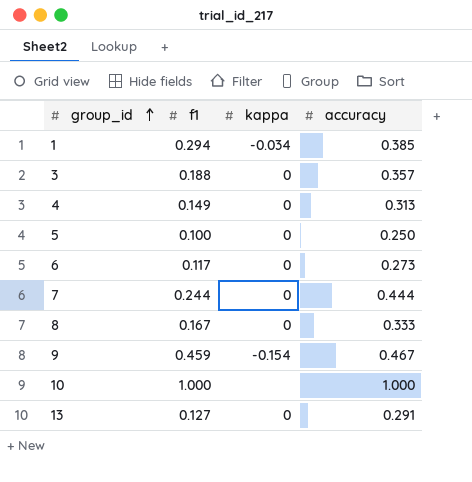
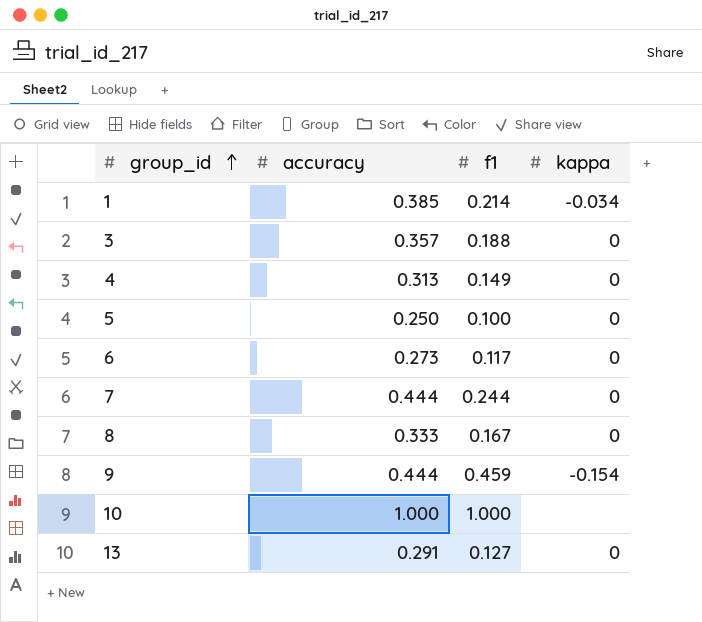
column accuracy | position: 4 -> 2
1 | f1: 0.294 -> 0.214
9 | accuracy: 0.467 -> 0.444

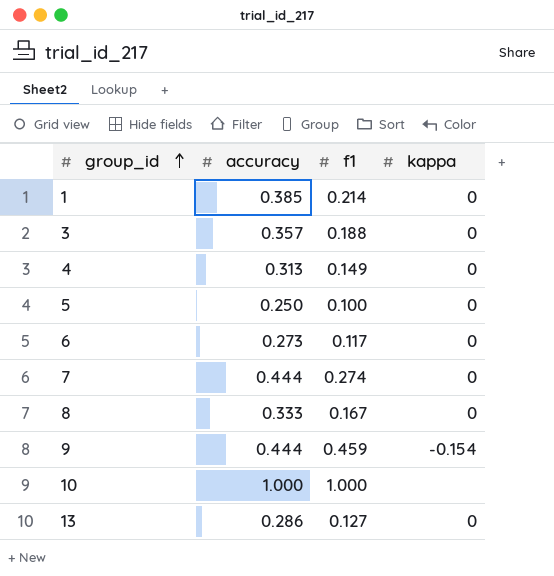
1 | kappa: -0.034 -> 0
7 | f1: 0.244 -> 0.274
13 | accuracy: 0.291 -> 0.286

